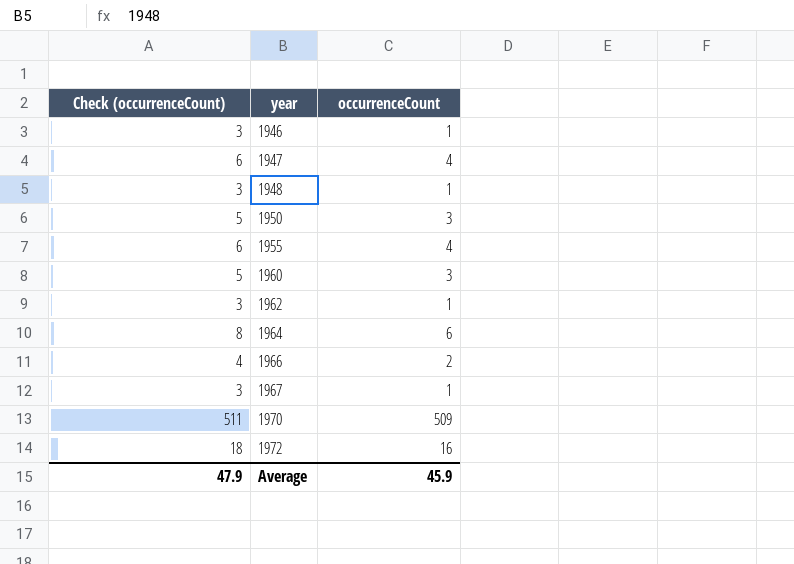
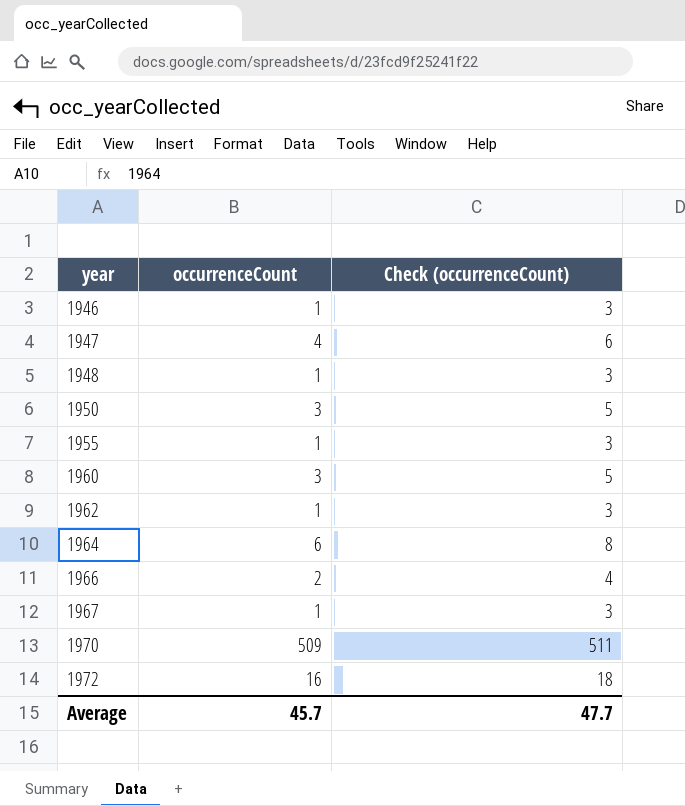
column Check (occurrenceCount) | position: 1 -> 3
1955 | occurrenceCount: 4 -> 1
1955 | Check (occurrenceCount): 6 -> 3
Average | occurrenceCount: 45.9 -> 45.7
Average | Check (occurrenceCount): 47.9 -> 47.7

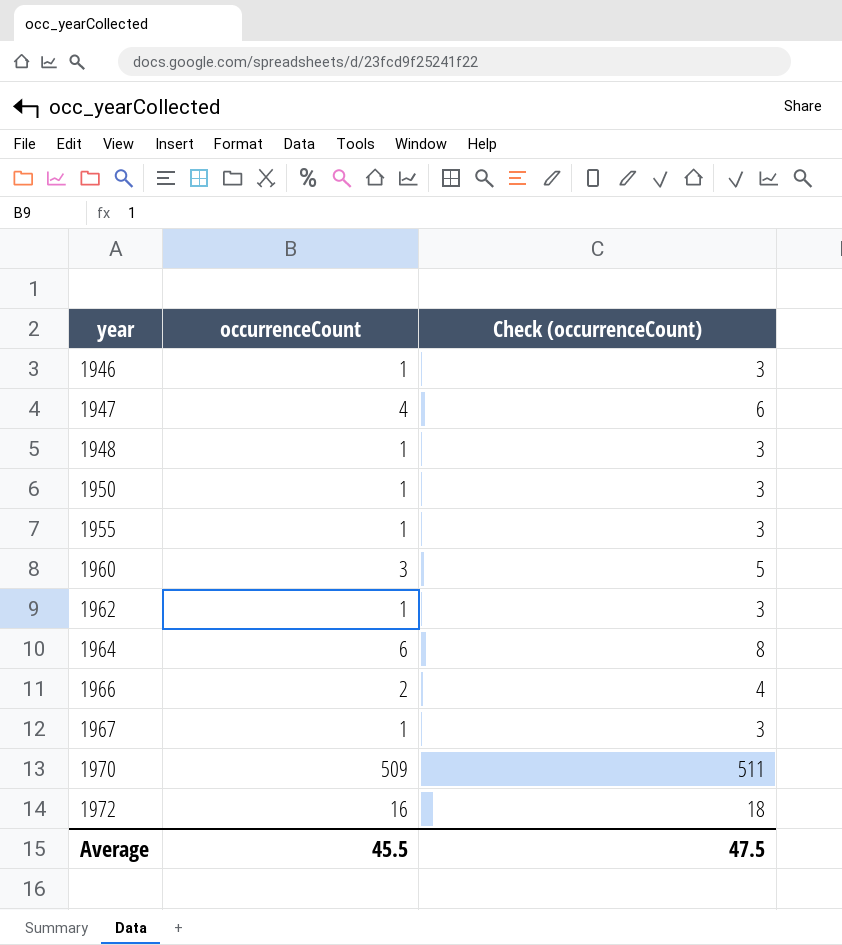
1950 | occurrenceCount: 3 -> 1
1950 | Check (occurrenceCount): 5 -> 3
Average | occurrenceCount: 45.7 -> 45.5
Average | Check (occurrenceCount): 47.7 -> 47.5

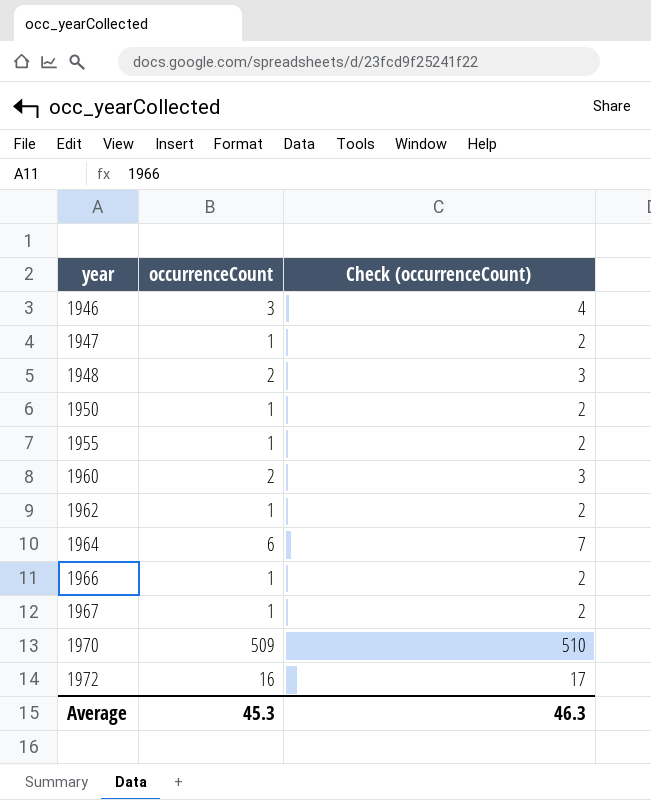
column Check (occurrenceCount) | formula: [occurrenceCount] + 2 -> [occurrenceCount] + 1
1946 | occurrenceCount: 1 -> 3
1947 | occurrenceCount: 4 -> 1
1948 | occurrenceCount: 1 -> 2
1960 | occurrenceCount: 3 -> 2
1966 | occurrenceCount: 2 -> 1
Average | occurrenceCount: 45.5 -> 45.3
Average | Check (occurrenceCount): 47.5 -> 46.3

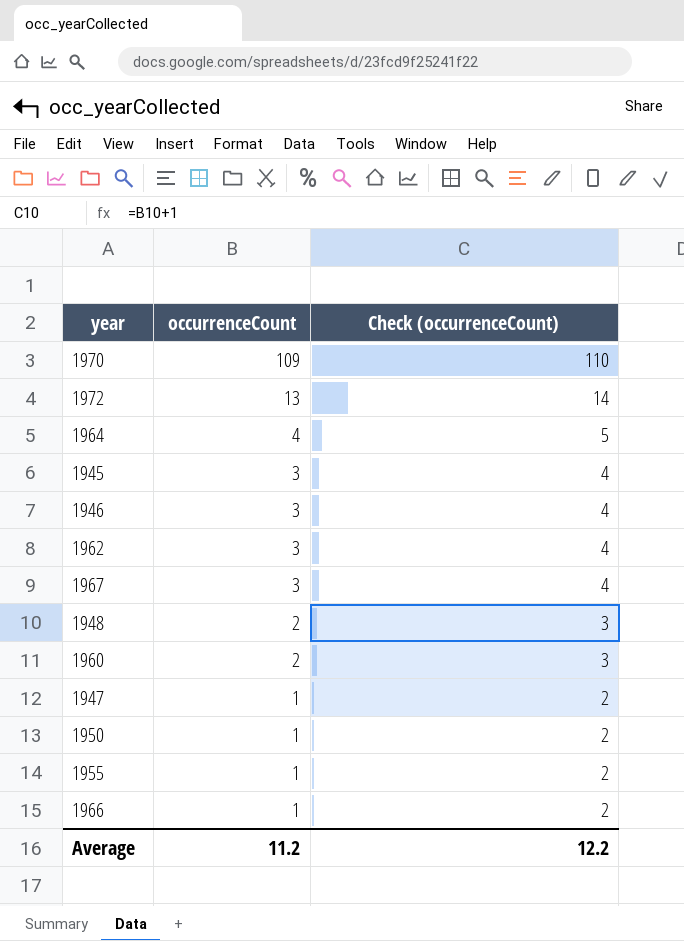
row order: year ascending -> occurrenceCount descending
1970 | occurrenceCount: 509 -> 109
1970 | Check (occurrenceCount): 510 -> 110
1972 | occurrenceCount: 16 -> 13
1972 | Check (occurrenceCount): 17 -> 14
1964 | occurrenceCount: 6 -> 4
1964 | Check (occurrenceCount): 7 -> 5
row 1945: none -> 3 | 4
1962 | occurrenceCount: 1 -> 3
1962 | Check (occurrenceCount): 2 -> 4
1967 | occurrenceCount: 1 -> 3
1967 | Check (occurrenceCount): 2 -> 4
Average | occurrenceCount: 45.3 -> 11.2
Average | Check (occurrenceCount): 46.3 -> 12.2

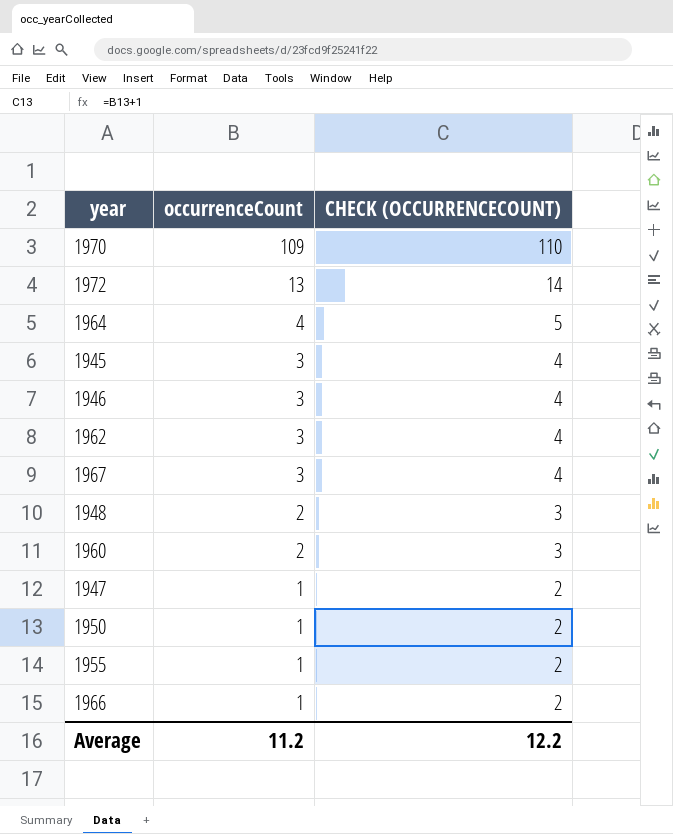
column name: Check (occurrenceCount) -> CHECK (OCCURRENCECOUNT)

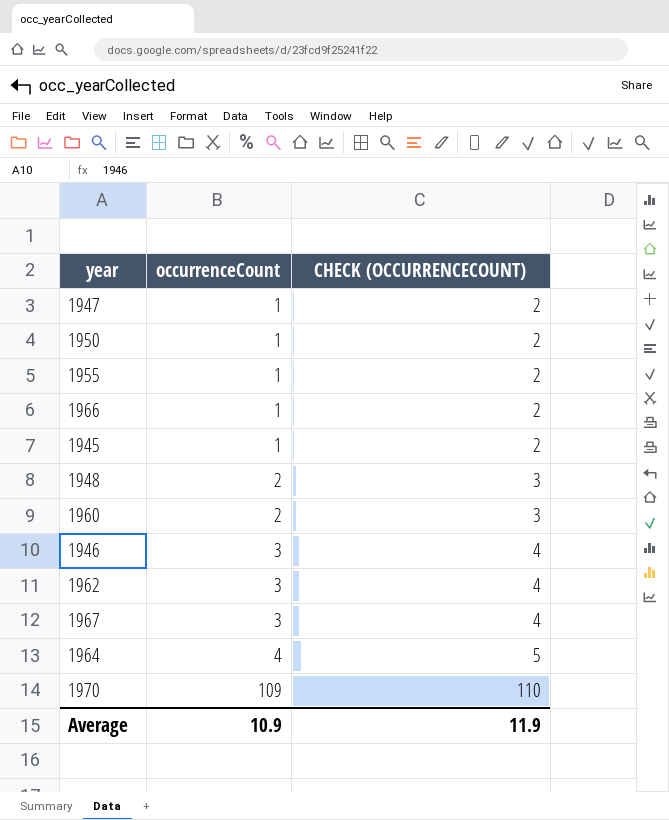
row order: occurrenceCount descending -> occurrenceCount ascending
row 1972: 13 | 14 -> none
1945 | occurrenceCount: 3 -> 1
1945 | CHECK (OCCURRENCECOUNT): 4 -> 2
Average | occurrenceCount: 11.2 -> 10.9
Average | CHECK (OCCURRENCECOUNT): 12.2 -> 11.9

